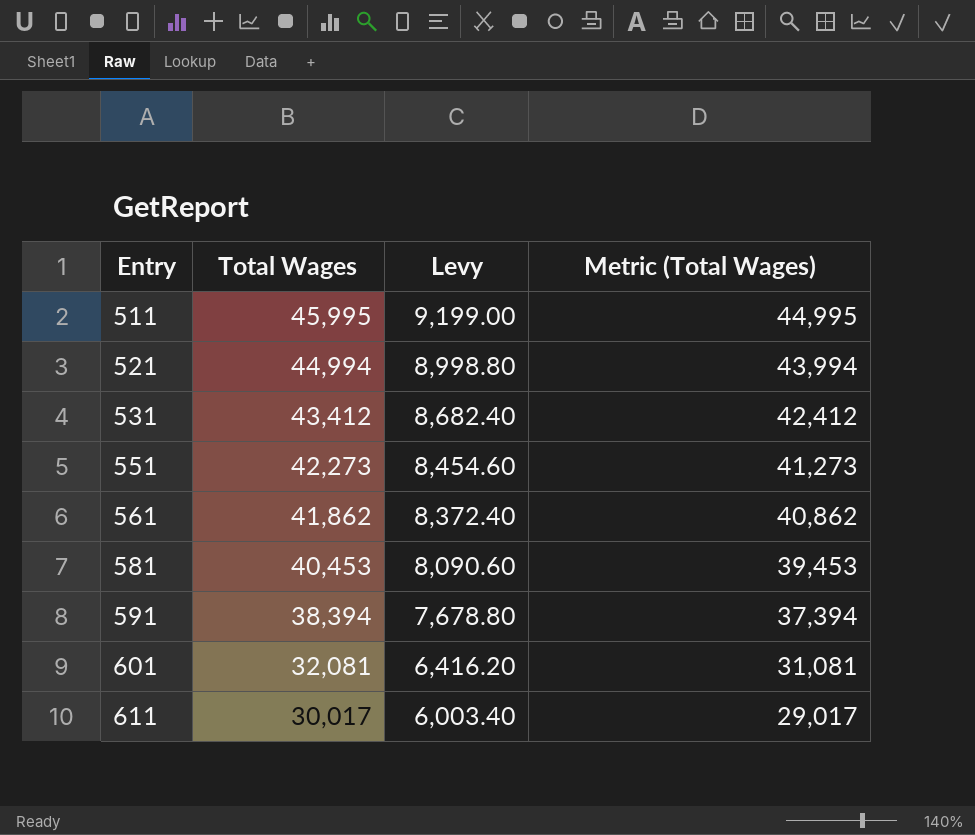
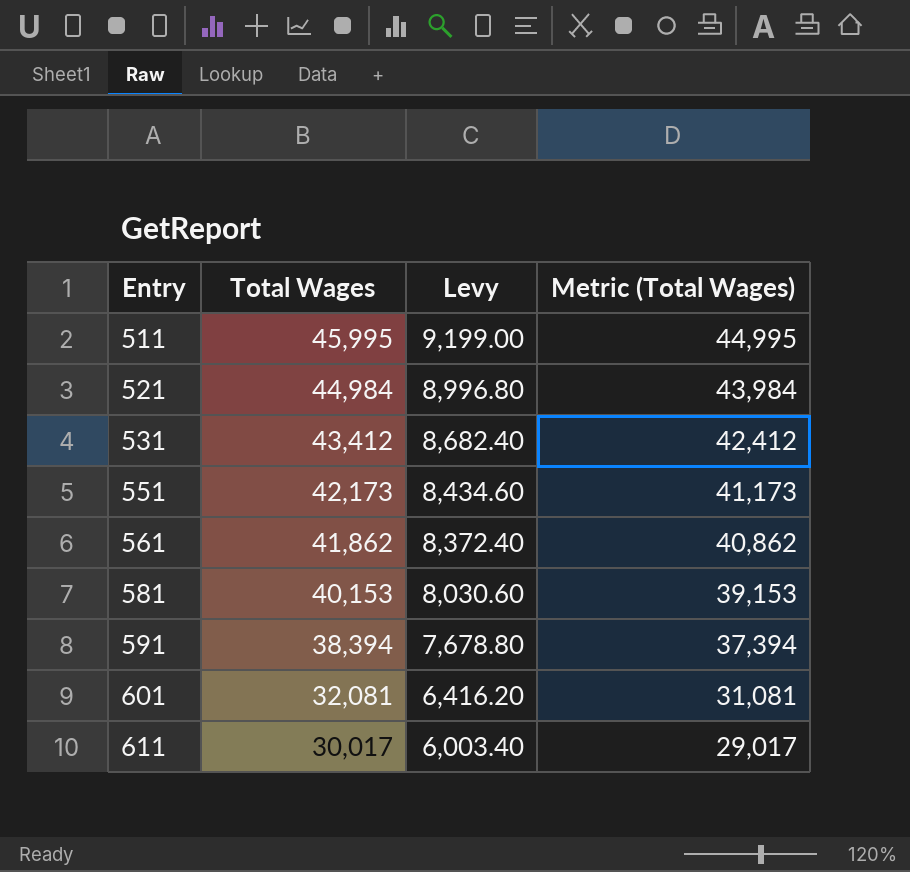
521 | Total Wages: 44,994 -> 44,984
521 | Levy: 8,998.80 -> 8,996.80
521 | Metric (Total Wages): 43,994 -> 43,984
551 | Total Wages: 42,273 -> 42,173
551 | Levy: 8,454.60 -> 8,434.60
551 | Metric (Total Wages): 41,273 -> 41,173
581 | Total Wages: 40,453 -> 40,153
581 | Levy: 8,090.60 -> 8,030.60
581 | Metric (Total Wages): 39,453 -> 39,153

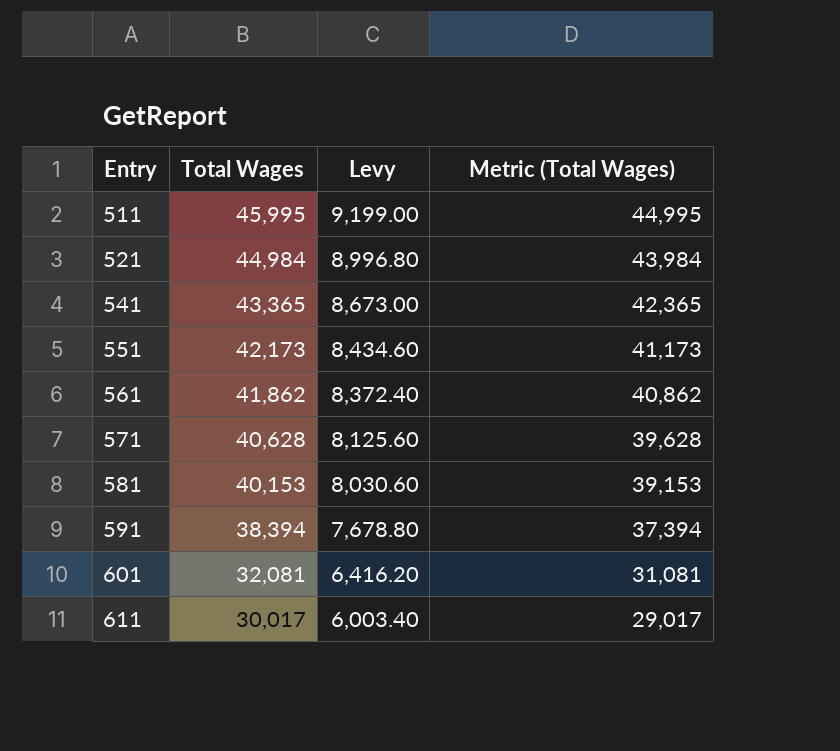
row 531: 43,412 | 8,682.40 | 42,412 -> none
row 541: none -> 43,365 | 8,673.00 | 42,365
row 571: none -> 40,628 | 8,125.60 | 39,628

